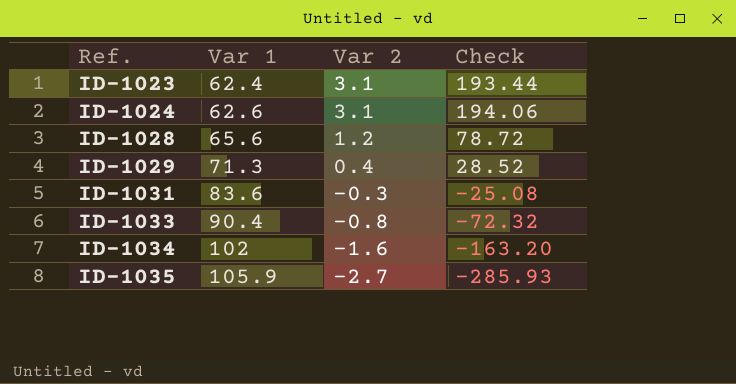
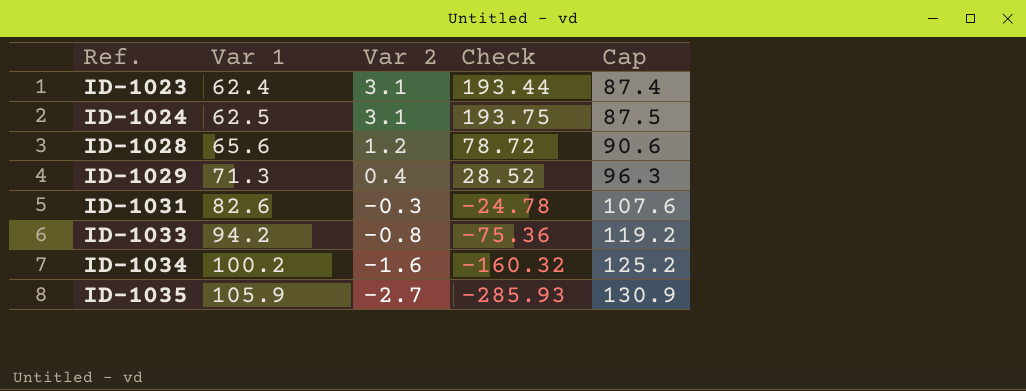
column Cap | formula: none -> [Var 1] + 25
ID-1024 | Var 1: 62.6 -> 62.5
ID-1024 | Check: 194.06 -> 193.75
ID-1031 | Var 1: 83.6 -> 82.6
ID-1031 | Check: -25.08 -> -24.78
ID-1033 | Var 1: 90.4 -> 94.2
ID-1033 | Check: -72.32 -> -75.36
ID-1034 | Var 1: 102 -> 100.2
ID-1034 | Check: -163.20 -> -160.32

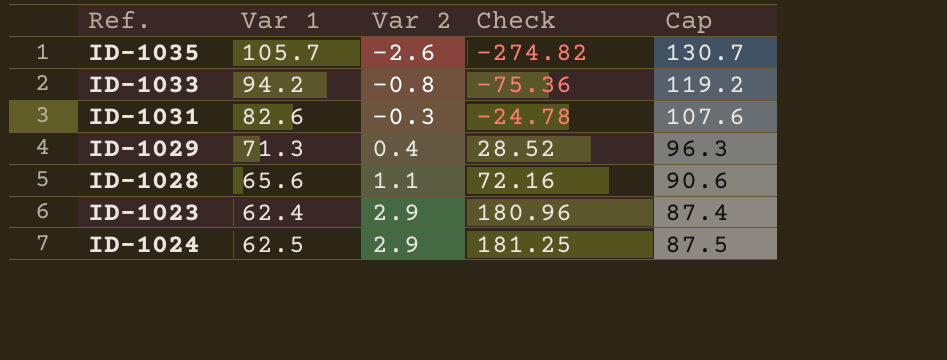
row order: Ref. ascending -> Var 2 ascending
row ID-1034: 100.2 | -1.6 | -160.32 | 125.2 -> none
ID-1035 | Var 1: 105.9 -> 105.7
ID-1035 | Var 2: -2.7 -> -2.6
ID-1035 | Check: -285.93 -> -274.82
ID-1035 | Cap: 130.9 -> 130.7
ID-1028 | Var 2: 1.2 -> 1.1
ID-1028 | Check: 78.72 -> 72.16
ID-1023 | Var 2: 3.1 -> 2.9
ID-1023 | Check: 193.44 -> 180.96
ID-1024 | Var 2: 3.1 -> 2.9
ID-1024 | Check: 193.75 -> 181.25

